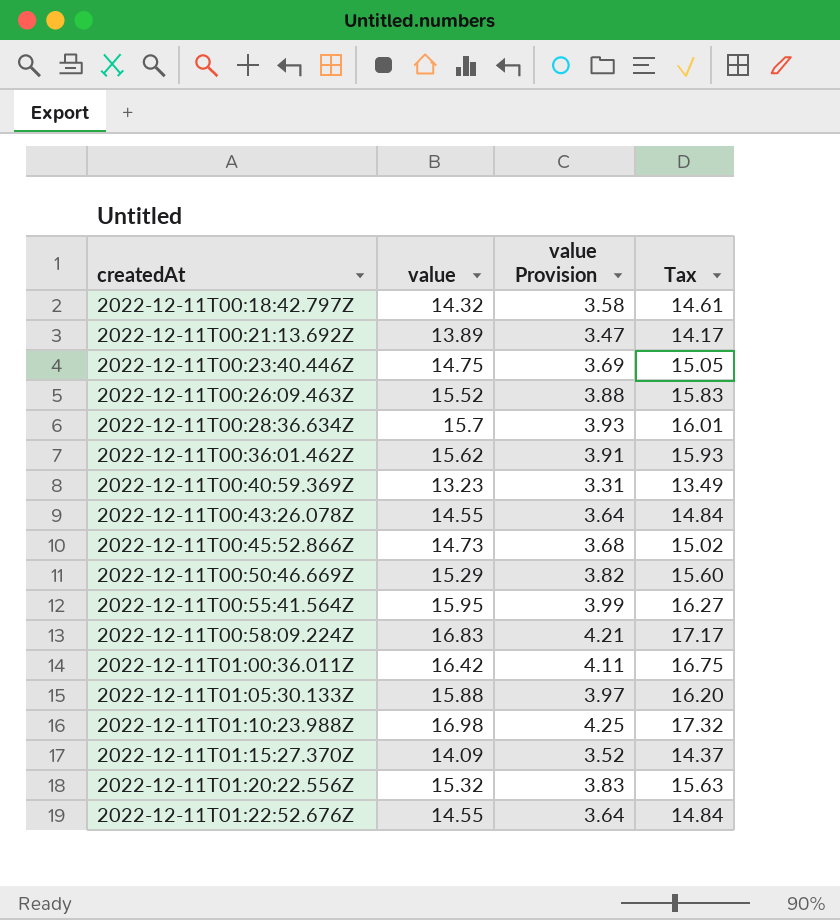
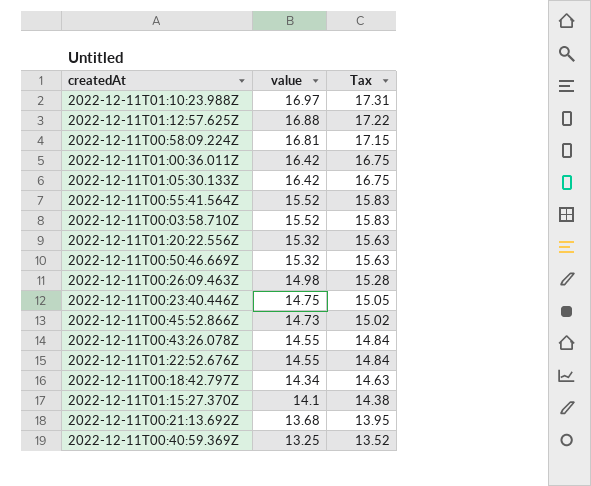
row order: createdAt ascending -> value descending
column value Provision | formula: [value] * 0.25 -> none
row 2022-12-11T00:28:36.634Z: 15.7 | 3.93 | 16.01 -> none
row 2022-12-11T00:36:01.462Z: 15.62 | 3.91 | 15.93 -> none
2022-12-11T01:10:23.988Z | value: 16.98 -> 16.97
2022-12-11T01:10:23.988Z | Tax: 17.32 -> 17.31
row 2022-12-11T01:12:57.625Z: none -> 16.88 | 17.22
2022-12-11T00:58:09.224Z | value: 16.83 -> 16.81
2022-12-11T00:58:09.224Z | Tax: 17.17 -> 17.15
2022-12-11T01:05:30.133Z | value: 15.88 -> 16.42
2022-12-11T01:05:30.133Z | Tax: 16.20 -> 16.75
2022-12-11T00:55:41.564Z | value: 15.95 -> 15.52
2022-12-11T00:55:41.564Z | Tax: 16.27 -> 15.83
row 2022-12-11T00:03:58.710Z: none -> 15.52 | 15.83
2022-12-11T00:50:46.669Z | value: 15.29 -> 15.32
2022-12-11T00:50:46.669Z | Tax: 15.60 -> 15.63
2022-12-11T00:26:09.463Z | value: 15.52 -> 14.98
2022-12-11T00:26:09.463Z | Tax: 15.83 -> 15.28
2022-12-11T00:18:42.797Z | value: 14.32 -> 14.34
2022-12-11T00:18:42.797Z | Tax: 14.61 -> 14.63
2022-12-11T01:15:27.370Z | value: 14.09 -> 14.1
2022-12-11T01:15:27.370Z | Tax: 14.37 -> 14.38
2022-12-11T00:21:13.692Z | value: 13.89 -> 13.68
2022-12-11T00:21:13.692Z | Tax: 14.17 -> 13.95
2022-12-11T00:40:59.369Z | value: 13.23 -> 13.25
2022-12-11T00:40:59.369Z | Tax: 13.49 -> 13.52

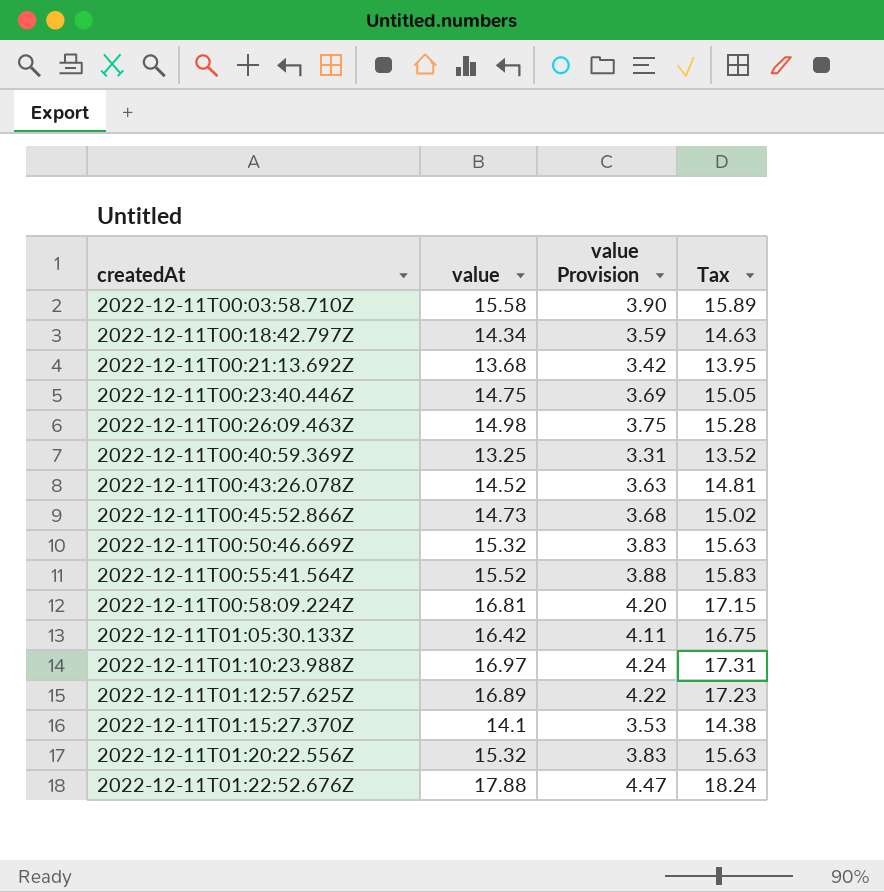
row order: value descending -> createdAt ascending
column value Provision | formula: none -> [value] * 0.25
row 2022-12-11T01:00:36.011Z: 16.42 | 16.75 -> none
2022-12-11T00:03:58.710Z | value: 15.52 -> 15.58
2022-12-11T00:03:58.710Z | Tax: 15.83 -> 15.89
2022-12-11T00:43:26.078Z | value: 14.55 -> 14.52
2022-12-11T00:43:26.078Z | Tax: 14.84 -> 14.81
2022-12-11T01:12:57.625Z | value: 16.88 -> 16.89
2022-12-11T01:12:57.625Z | Tax: 17.22 -> 17.23
2022-12-11T01:22:52.676Z | value: 14.55 -> 17.88
2022-12-11T01:22:52.676Z | Tax: 14.84 -> 18.24

